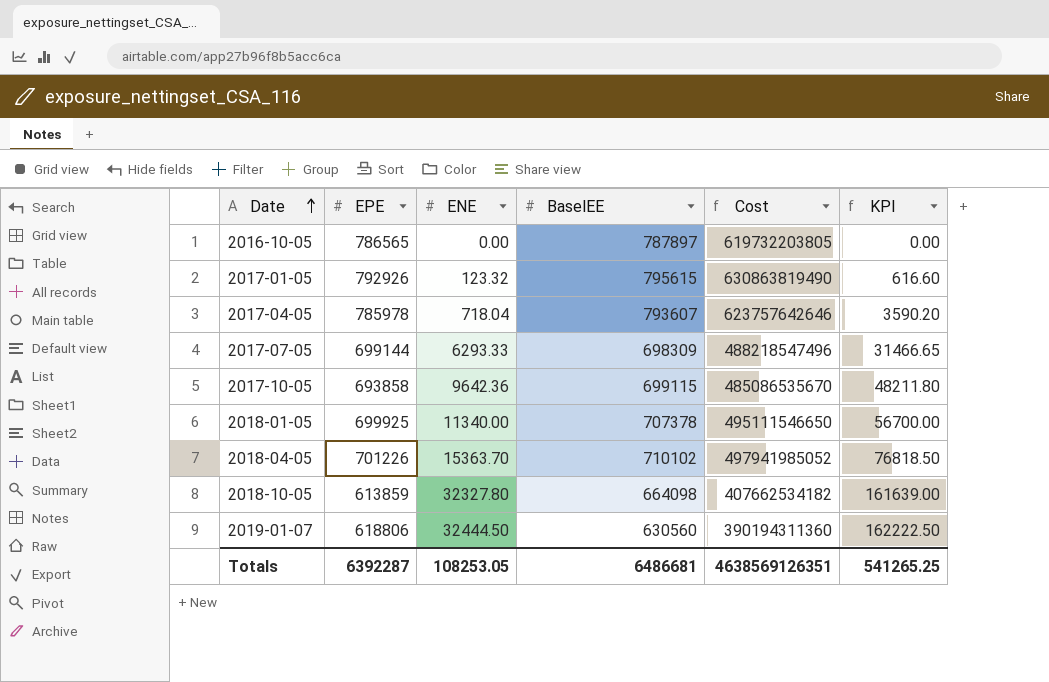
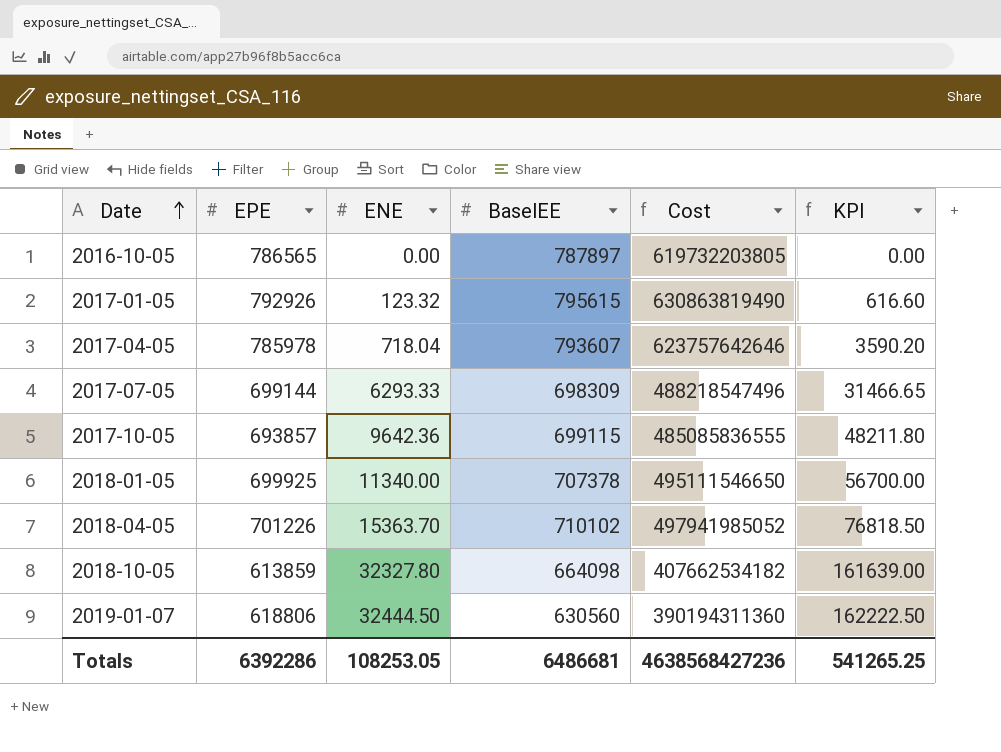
2017-10-05 | EPE: 693858 -> 693857
2017-10-05 | Cost: 485086535670 -> 485085836555
Totals | EPE: 6392287 -> 6392286
Totals | Cost: 4638569126351 -> 4638568427236

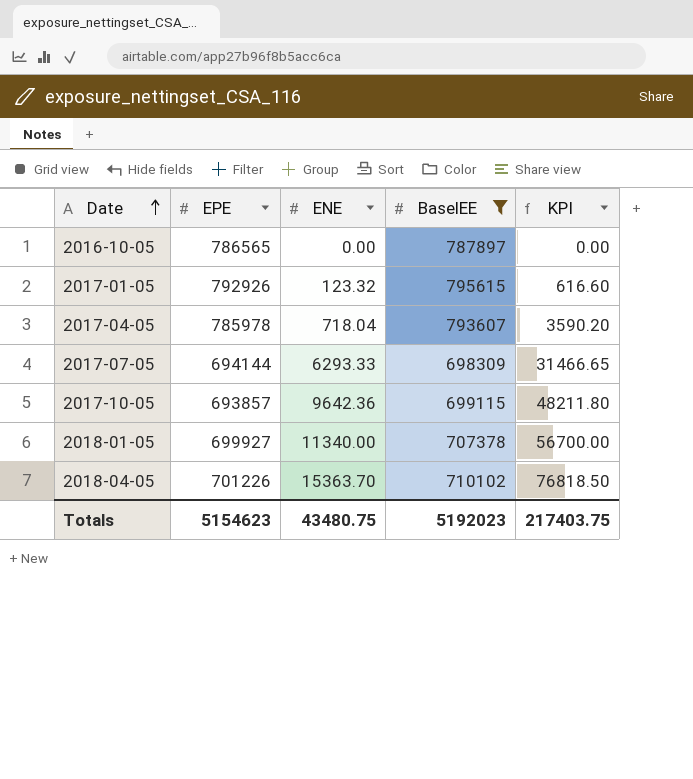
filter: none -> BaselEE >= 698309
column Cost | formula: [EPE] * [BaselEE] -> none
2017-07-05 | EPE: 699144 -> 694144
2018-01-05 | EPE: 699925 -> 699927
Totals | EPE: 6392286 -> 5154623
Totals | ENE: 108253.05 -> 43480.75
Totals | BaselEE: 6486681 -> 5192023
Totals | KPI: 541265.25 -> 217403.75

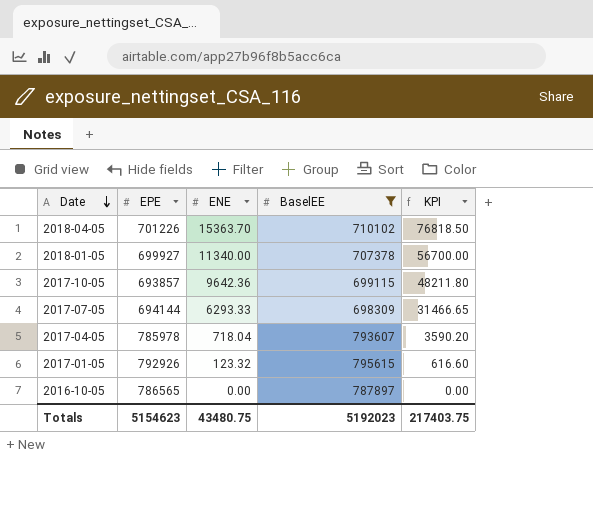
row order: Date ascending -> Date descending

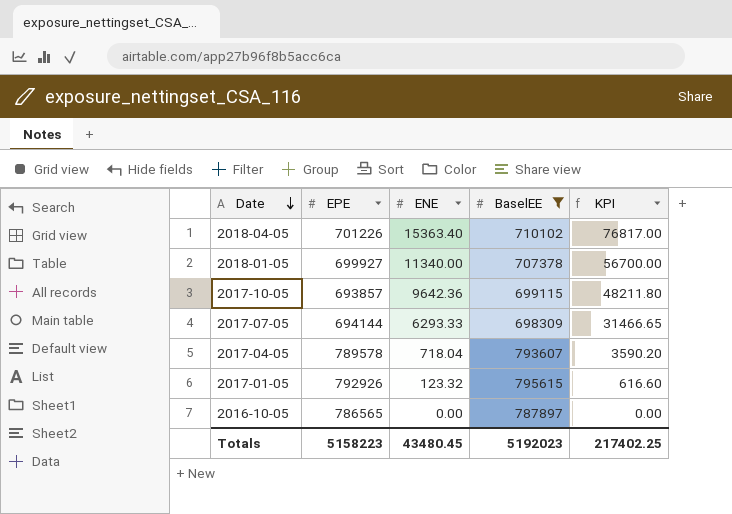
2018-04-05 | ENE: 15363.70 -> 15363.40
2018-04-05 | KPI: 76818.50 -> 76817.00
2017-04-05 | EPE: 785978 -> 789578
Totals | EPE: 5154623 -> 5158223
Totals | ENE: 43480.75 -> 43480.45
Totals | KPI: 217403.75 -> 217402.25

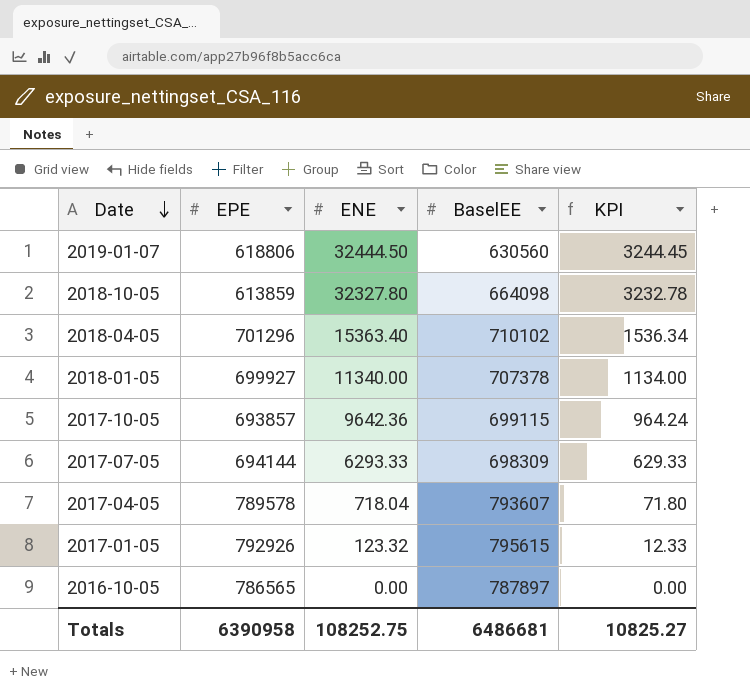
filter: BaselEE >= 698309 -> none
column KPI | formula: [ENE] * 5 -> [ENE] * 0.1
2018-04-05 | EPE: 701226 -> 701296
Totals | EPE: 5158223 -> 6390958
Totals | ENE: 43480.45 -> 108252.75
Totals | BaselEE: 5192023 -> 6486681
Totals | KPI: 217402.25 -> 10825.27

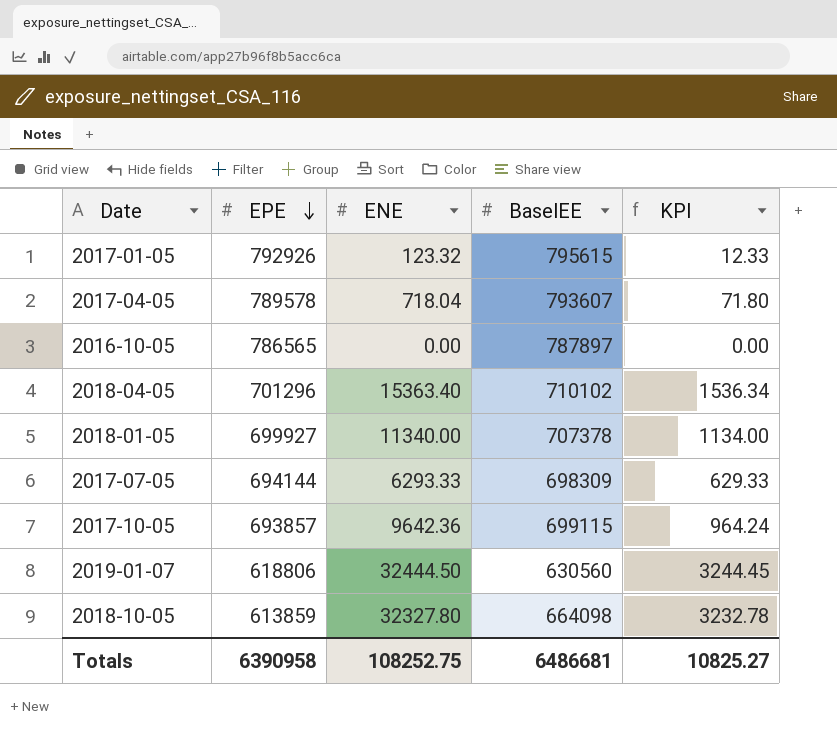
row order: Date descending -> EPE descending

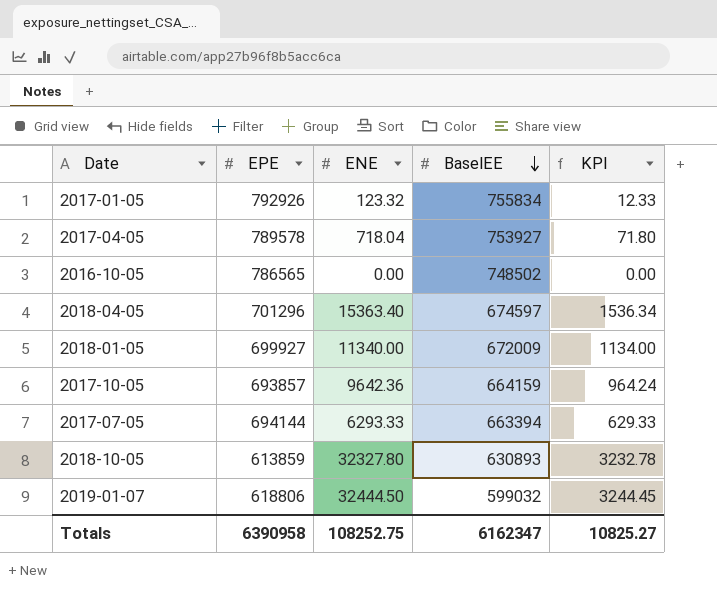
row order: EPE descending -> BaselEE descending
2017-01-05 | BaselEE: 795615 -> 755834
2017-04-05 | BaselEE: 793607 -> 753927
2016-10-05 | BaselEE: 787897 -> 748502
2018-04-05 | BaselEE: 710102 -> 674597
2018-01-05 | BaselEE: 707378 -> 672009
2017-10-05 | BaselEE: 699115 -> 664159
2017-07-05 | BaselEE: 698309 -> 663394
2018-10-05 | BaselEE: 664098 -> 630893
2019-01-07 | BaselEE: 630560 -> 599032
Totals | BaselEE: 6486681 -> 6162347

